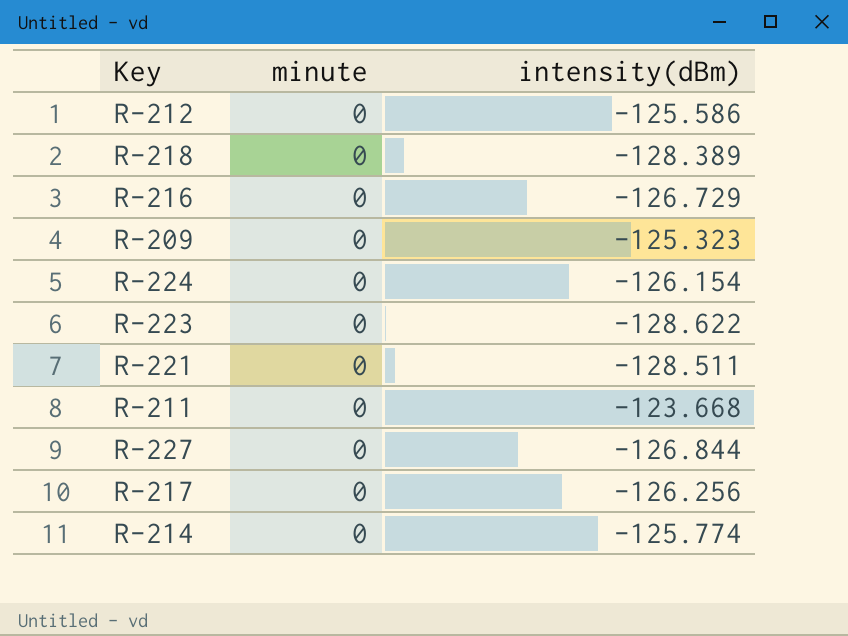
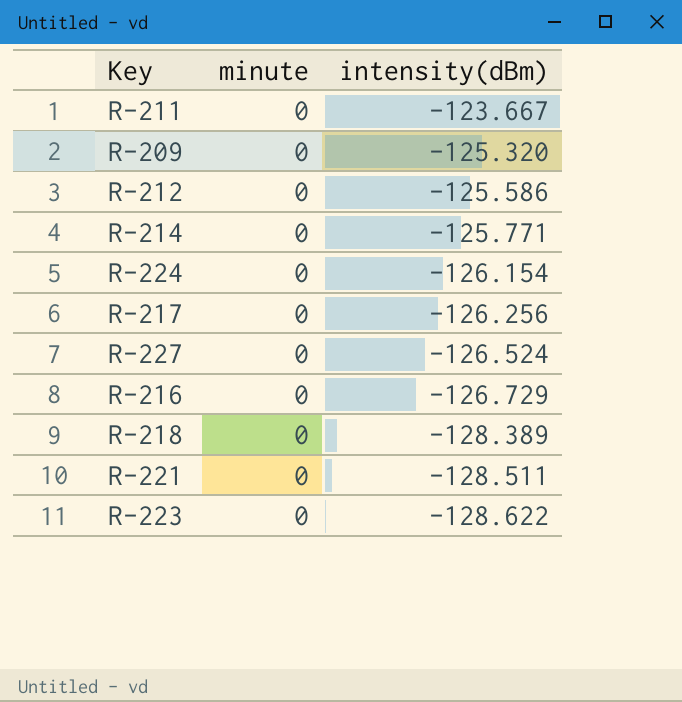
row order: none -> intensity(dBm) descending
R-211 | intensity(dBm): -123.668 -> -123.667
R-209 | intensity(dBm): -125.323 -> -125.320
R-214 | intensity(dBm): -125.774 -> -125.771
R-227 | intensity(dBm): -126.844 -> -126.524

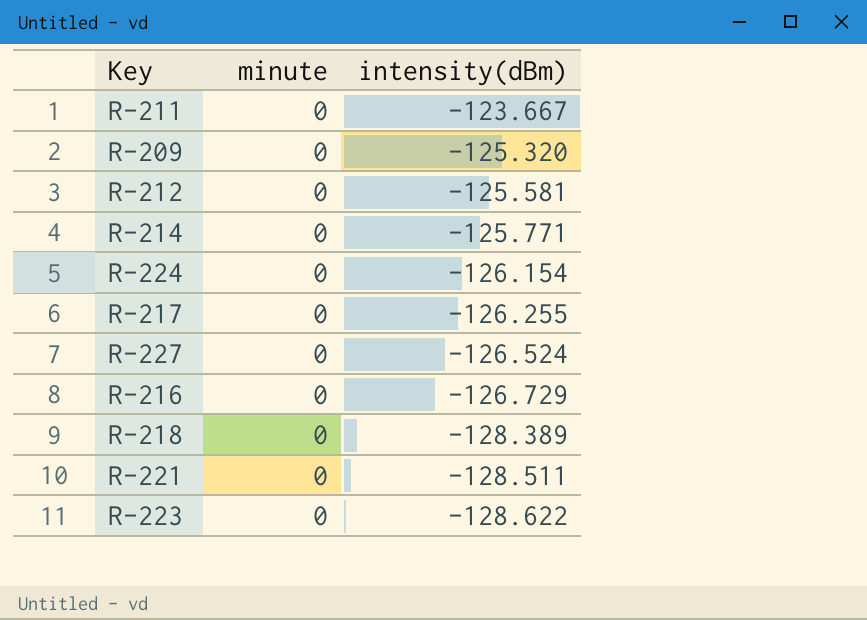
R-212 | intensity(dBm): -125.586 -> -125.581
R-217 | intensity(dBm): -126.256 -> -126.255

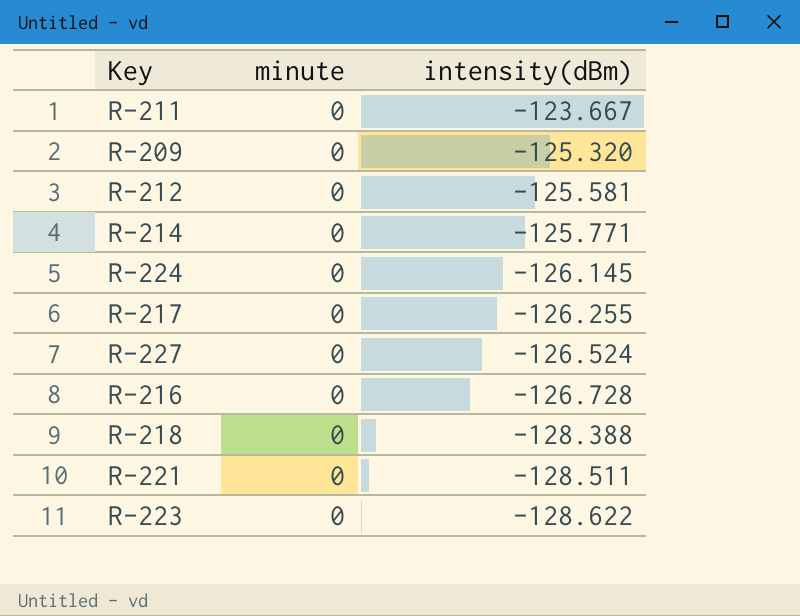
R-224 | intensity(dBm): -126.154 -> -126.145
R-216 | intensity(dBm): -126.729 -> -126.728
R-218 | intensity(dBm): -128.389 -> -128.388

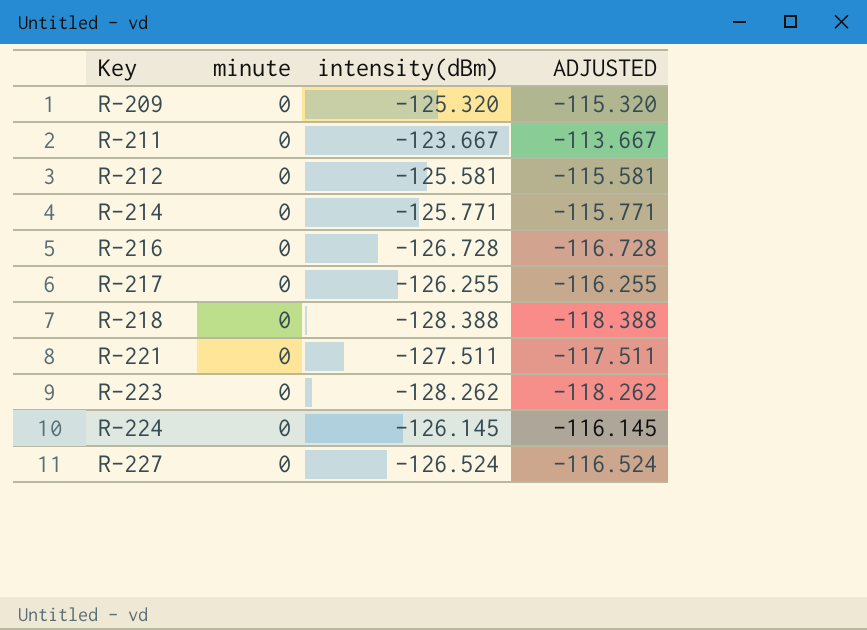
row order: intensity(dBm) descending -> Key ascending
column ADJUSTED | formula: none -> [intensity(dBm)] + 10
R-221 | intensity(dBm): -128.511 -> -127.511
R-223 | intensity(dBm): -128.622 -> -128.262

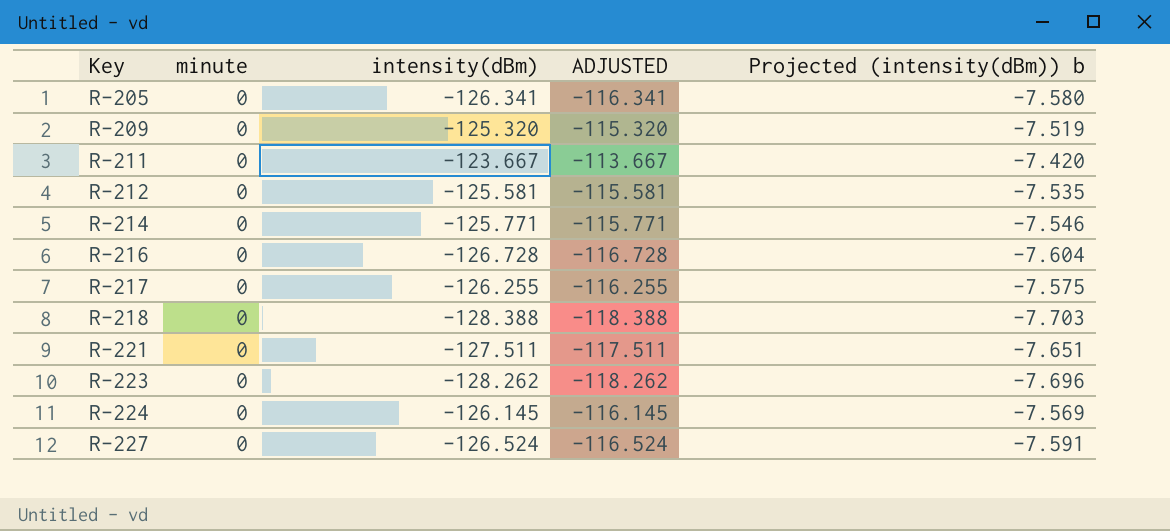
column Projected (intensity(dBm)) b | formula: none -> [intensity(dBm)] * 0.06
row R-205: none -> 0 | -126.341 | -116.341 | -7.580

